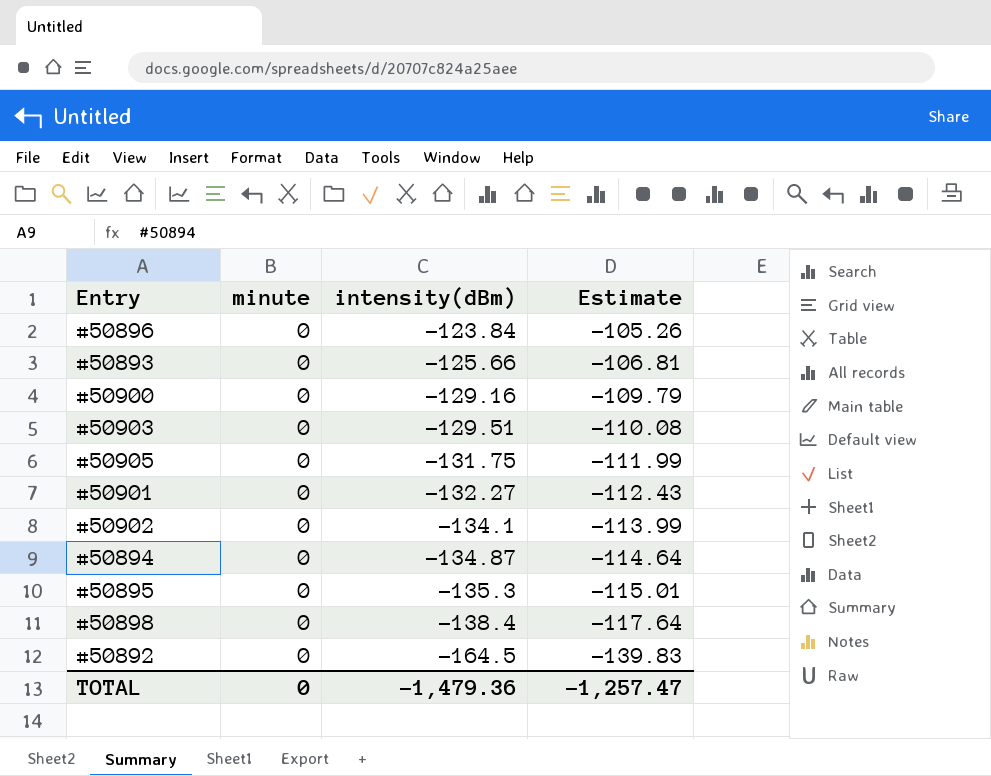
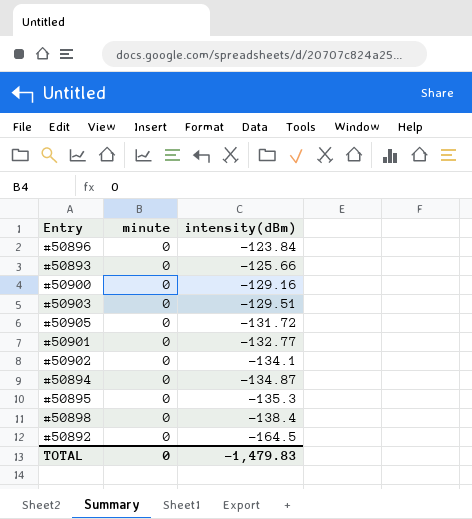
column Estimate | formula: [intensity(dBm)] * 0.85 -> none
#50905 | intensity(dBm): -131.75 -> -131.72
#50901 | intensity(dBm): -132.27 -> -132.77
TOTAL | intensity(dBm): -1,479.36 -> -1,479.83

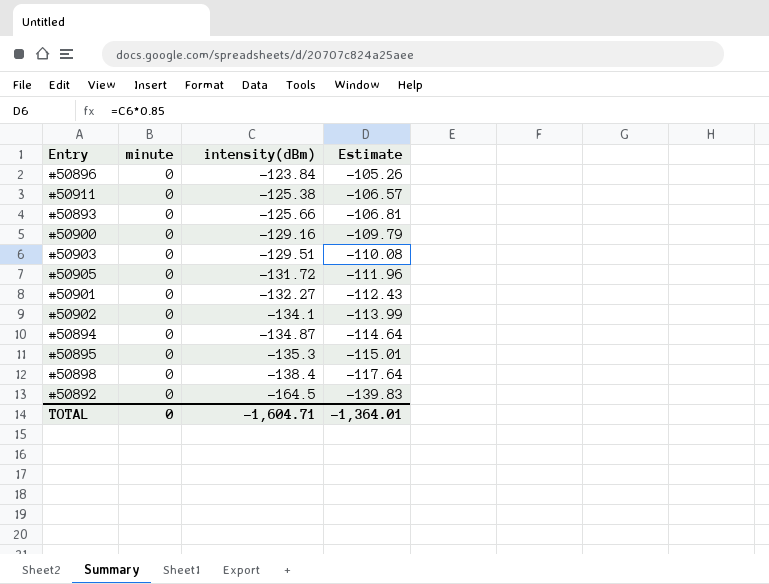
column Estimate | formula: none -> [intensity(dBm)] * 0.85
row #50911: none -> 0 | -125.38 | -106.57
#50901 | intensity(dBm): -132.77 -> -132.27
TOTAL | intensity(dBm): -1,479.83 -> -1,604.71

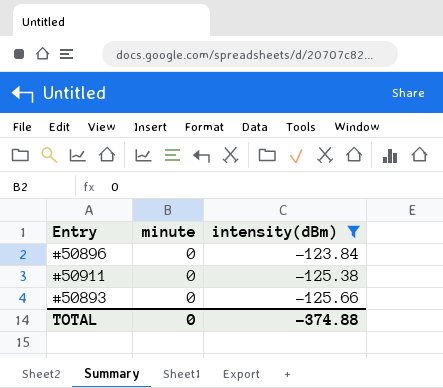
filter: none -> intensity(dBm) >= -125.66
column Estimate | formula: [intensity(dBm)] * 0.85 -> none
TOTAL | intensity(dBm): -1,604.71 -> -374.88

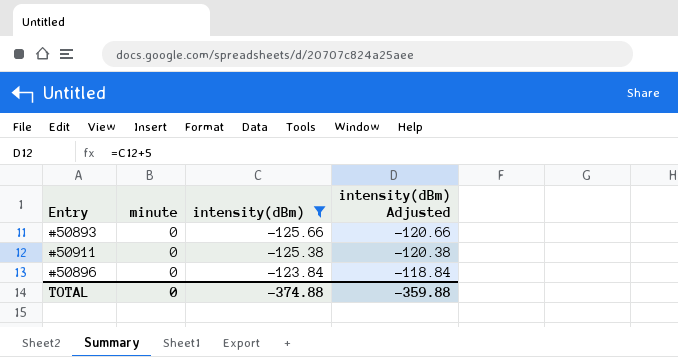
row order: intensity(dBm) descending -> intensity(dBm) ascending
column intensity(dBm) Adjusted | formula: none -> [intensity(dBm)] + 5

